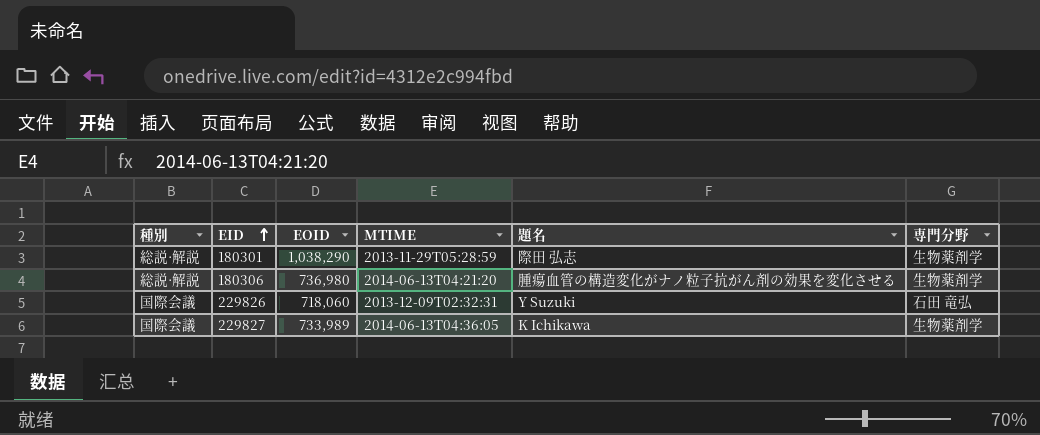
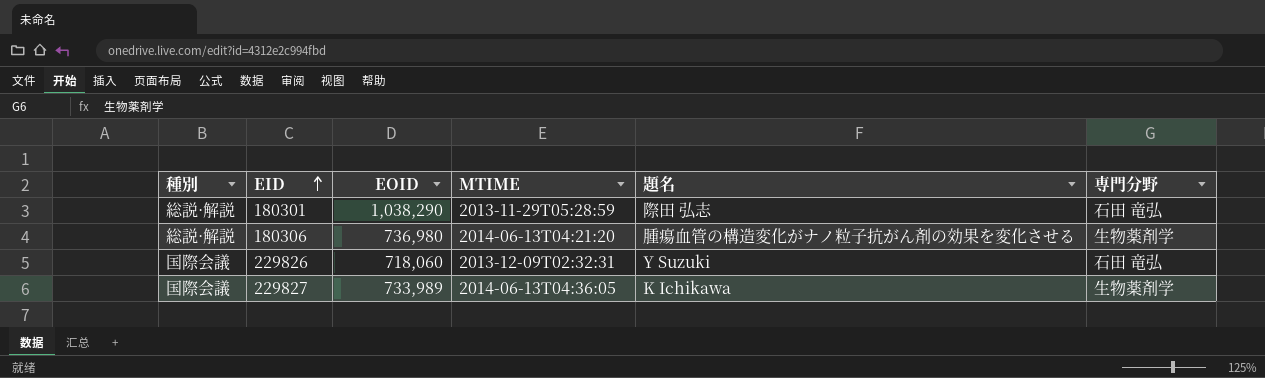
180301 | 専門分野: 生物薬剤学 -> 石田 竜弘

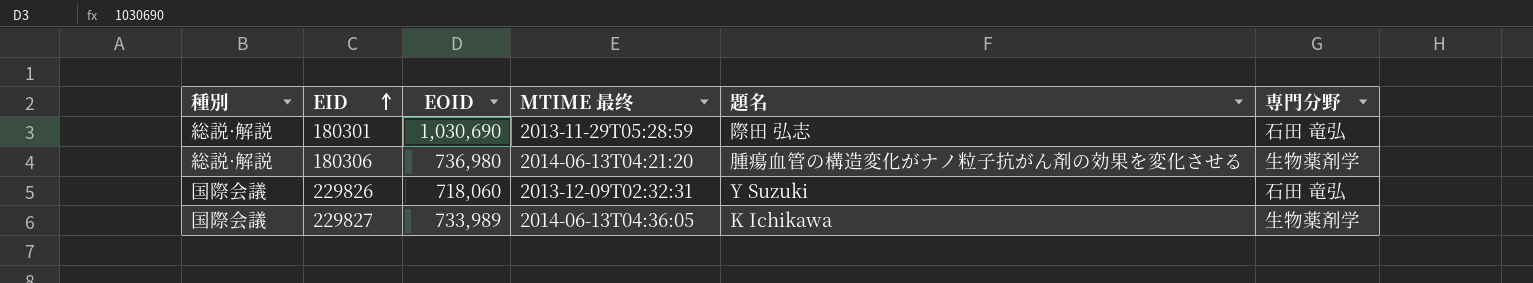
column name: MTIME -> MTIME 最终
180301 | EOID: 1,038,290 -> 1,030,690

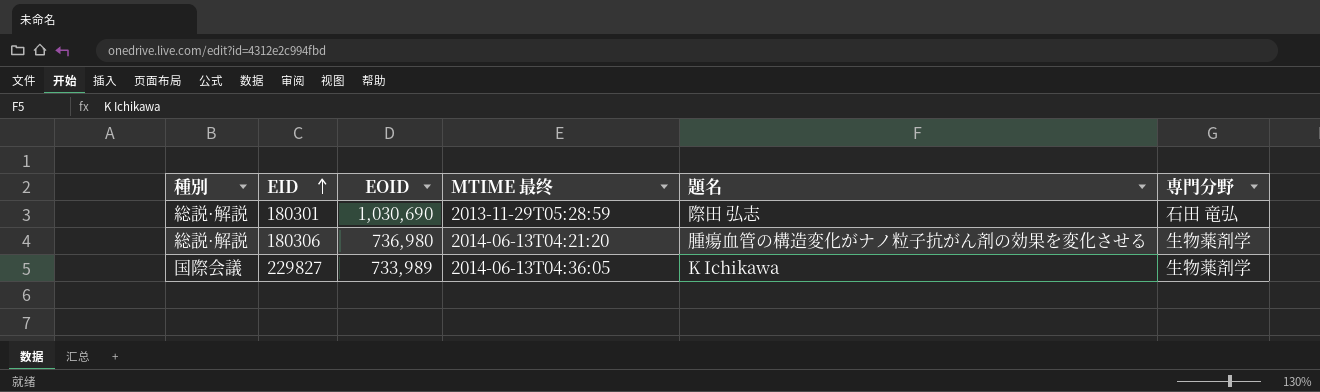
row 229826: 国際会議 | 718,060 | 2013-12-09T02:32:31 | Y Suzuki | 石田 竜弘 -> none

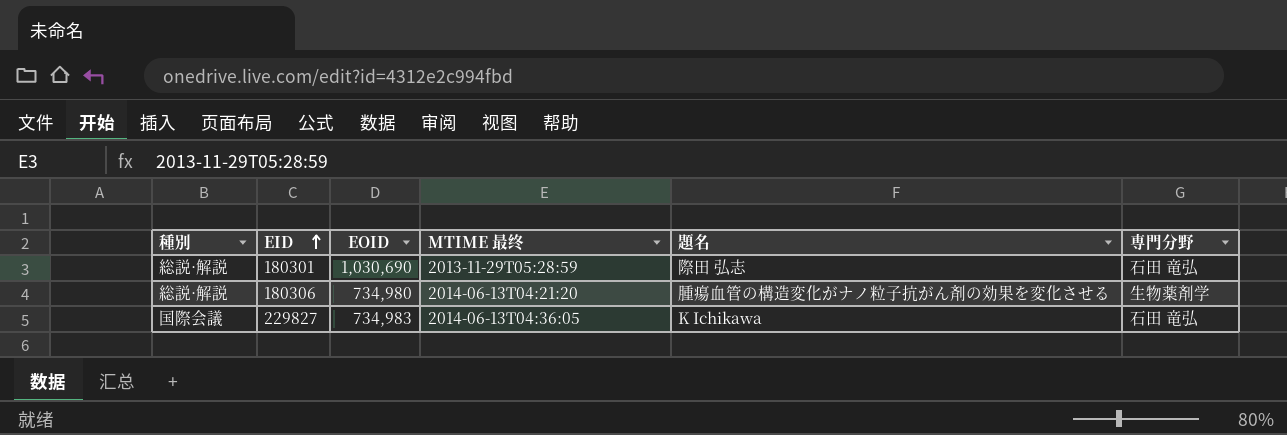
180306 | EOID: 736,980 -> 734,980
229827 | EOID: 733,989 -> 734,983
229827 | 専門分野: 生物薬剤学 -> 石田 竜弘

